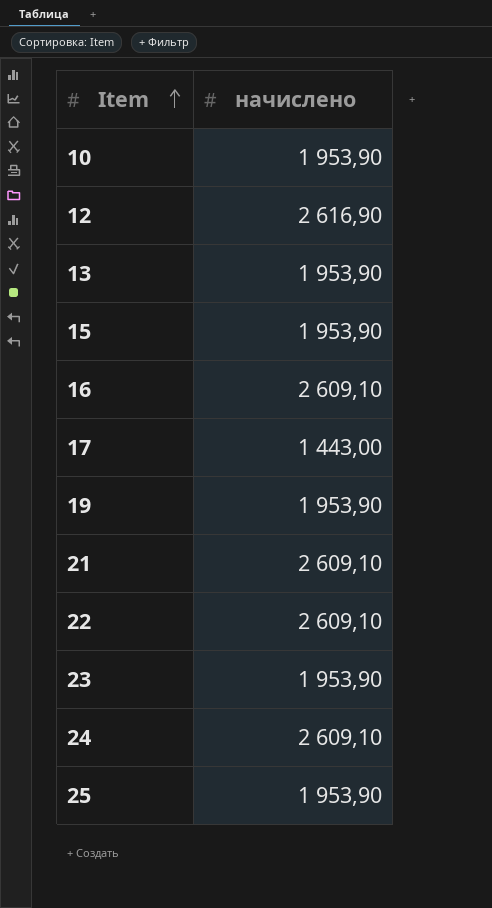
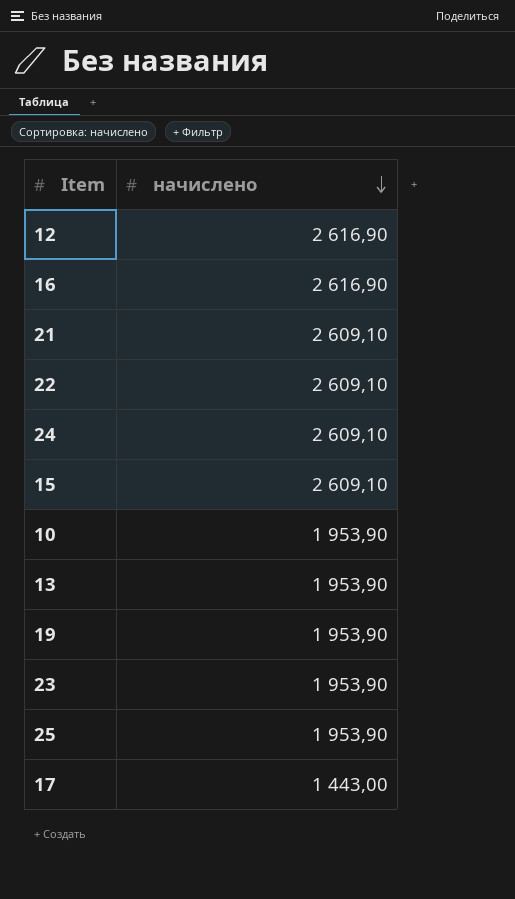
row order: Item ascending -> начислено descending
16 | начислено: 2 609,10 -> 2 616,90
15 | начислено: 1 953,90 -> 2 609,10

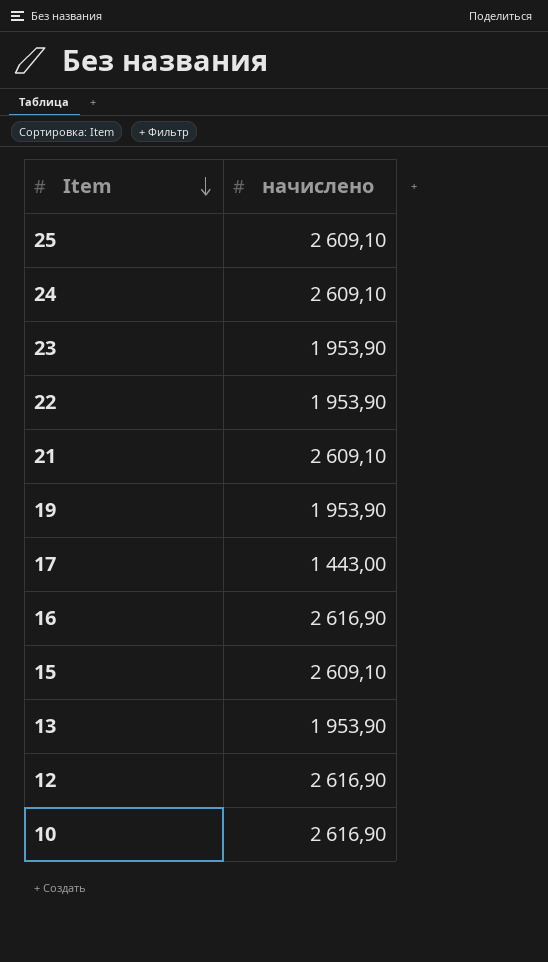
row order: начислено descending -> Item descending
25 | начислено: 1 953,90 -> 2 609,10
22 | начислено: 2 609,10 -> 1 953,90
10 | начислено: 1 953,90 -> 2 616,90

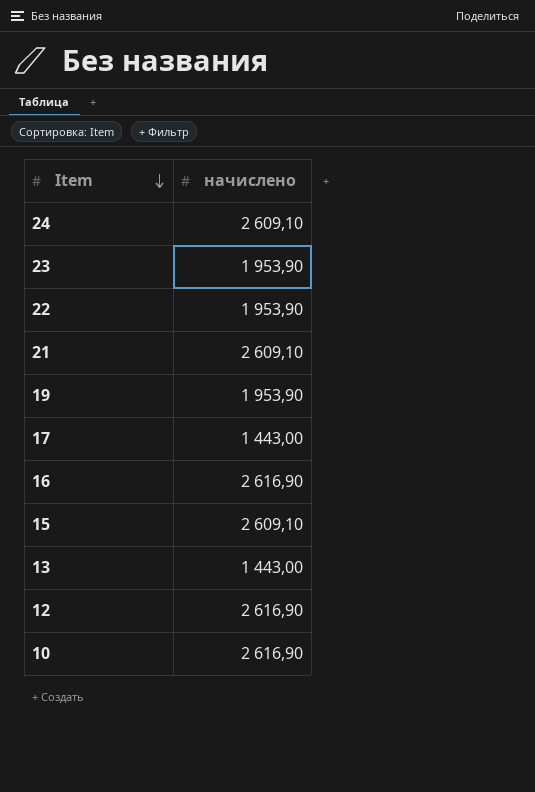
row 25: 2 609,10 -> none
13 | начислено: 1 953,90 -> 1 443,00

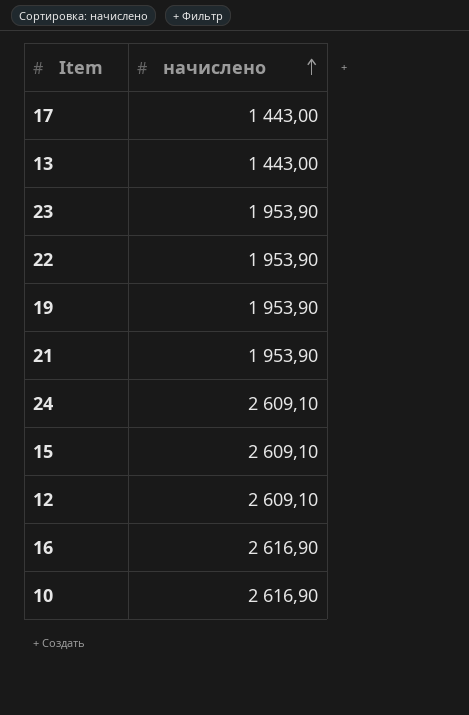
row order: Item descending -> начислено ascending
21 | начислено: 2 609,10 -> 1 953,90
12 | начислено: 2 616,90 -> 2 609,10

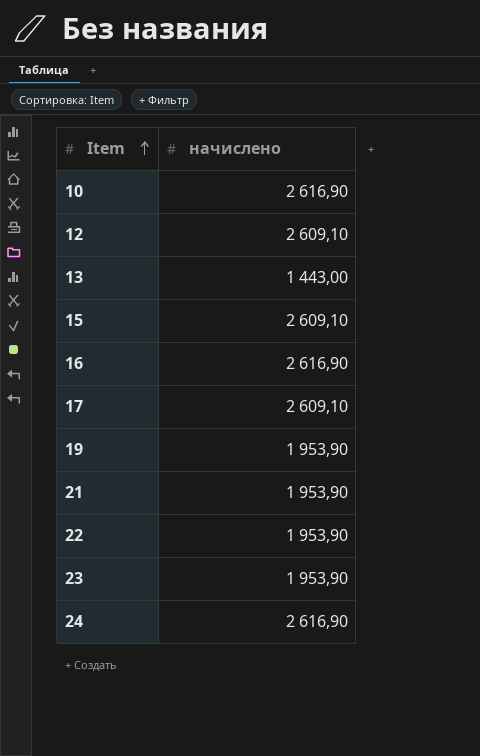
row order: начислено ascending -> Item ascending
17 | начислено: 1 443,00 -> 2 609,10
24 | начислено: 2 609,10 -> 2 616,90

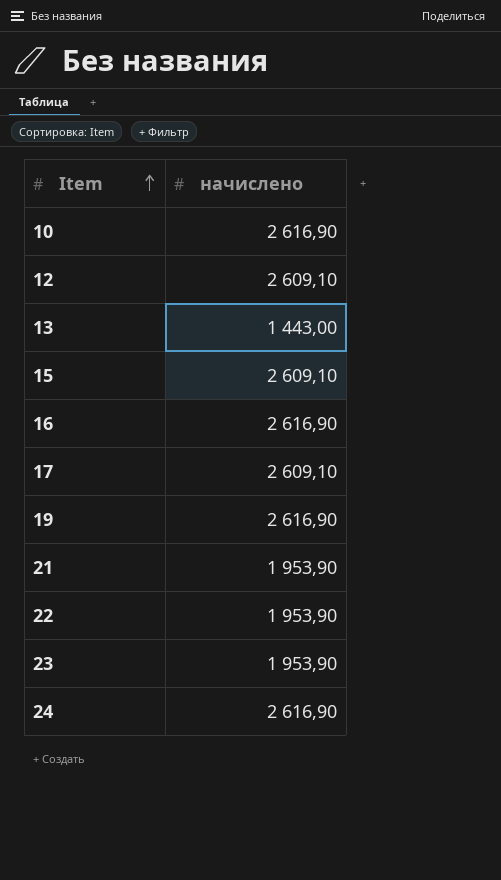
19 | начислено: 1 953,90 -> 2 616,90

